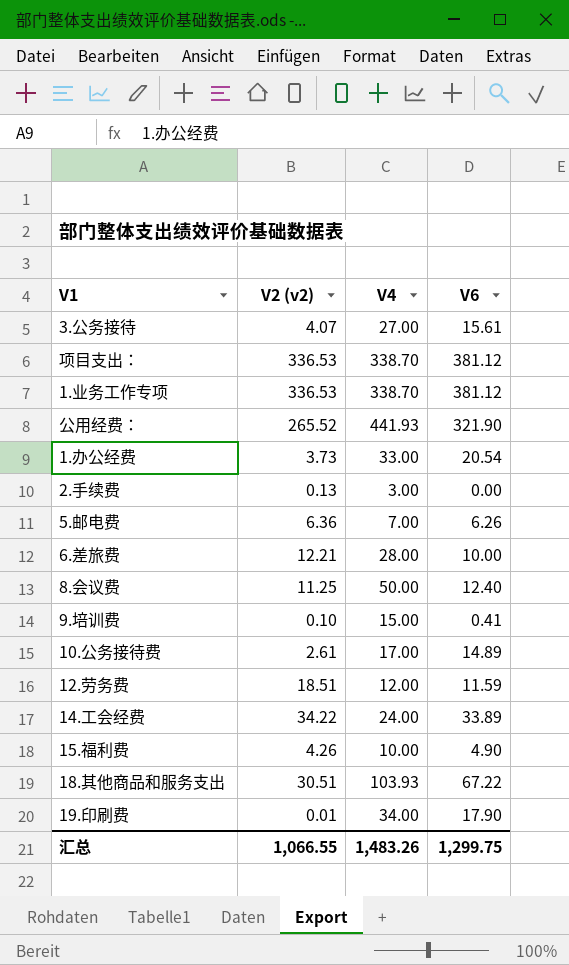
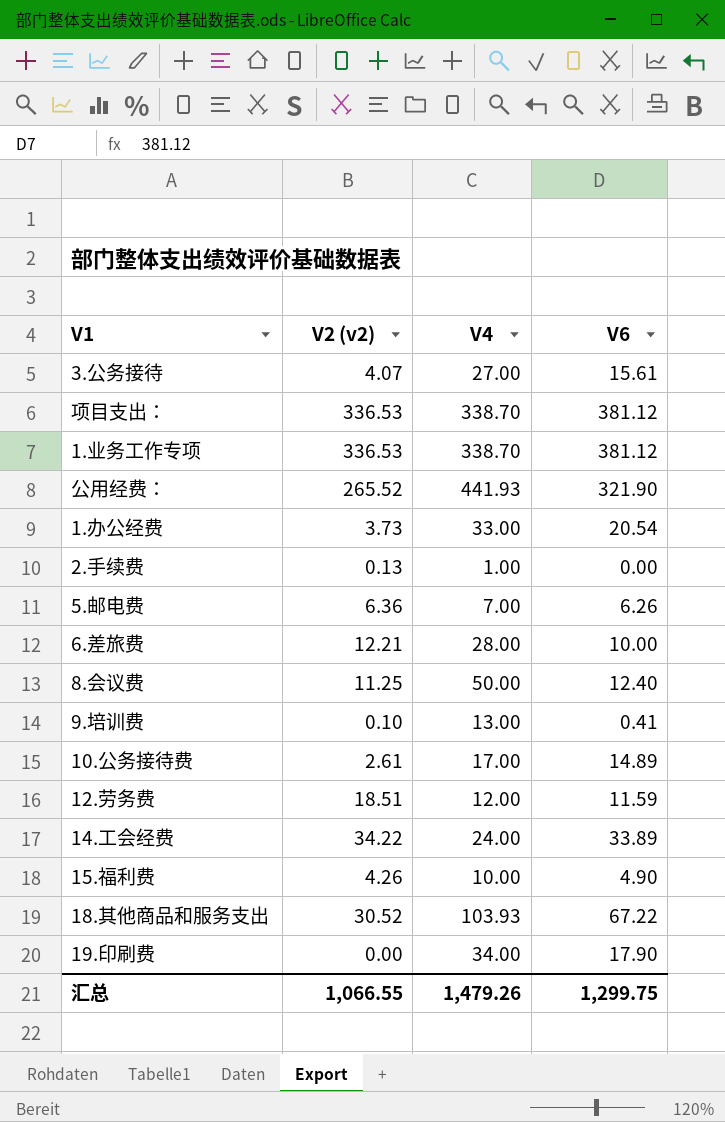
2.手续费 | V4: 3.00 -> 1.00
9.培训费 | V4: 15.00 -> 13.00
18.其他商品和服务支出 | V2 (v2): 30.51 -> 30.52
19.印刷费 | V2 (v2): 0.01 -> 0.00
汇总 | V4: 1,483.26 -> 1,479.26

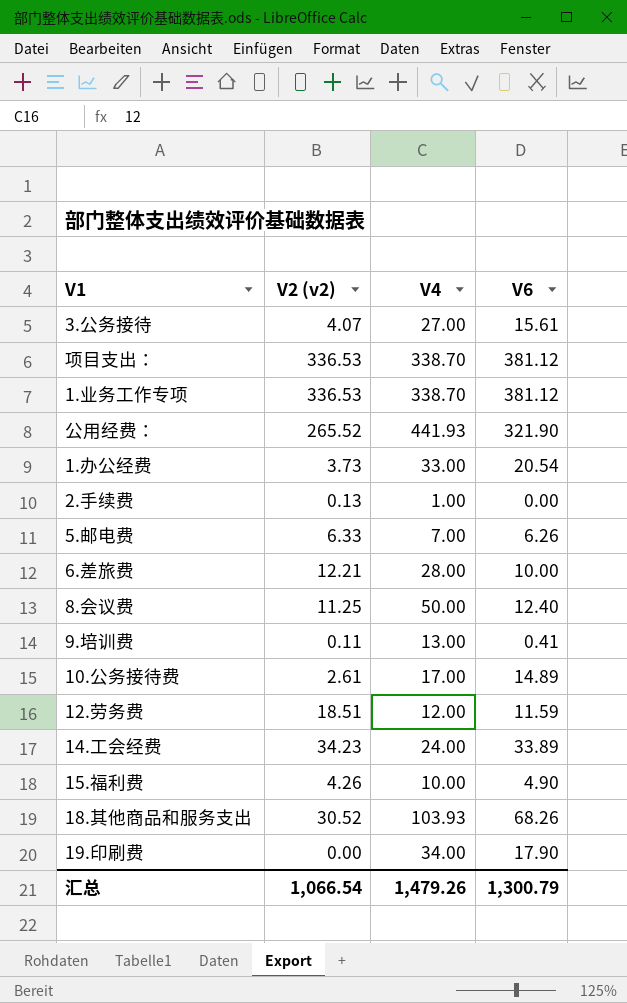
5.邮电费 | V2 (v2): 6.36 -> 6.33
9.培训费 | V2 (v2): 0.10 -> 0.11
14.工会经费 | V2 (v2): 34.22 -> 34.23
18.其他商品和服务支出 | V6: 67.22 -> 68.26
汇总 | V2 (v2): 1,066.55 -> 1,066.54
汇总 | V6: 1,299.75 -> 1,300.79

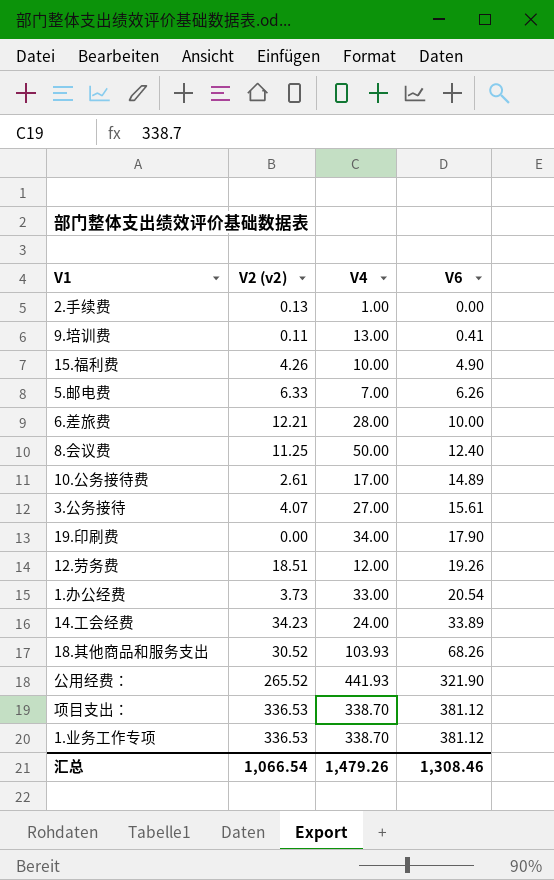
row order: none -> V6 ascending
12.劳务费 | V6: 11.59 -> 19.26
汇总 | V6: 1,300.79 -> 1,308.46

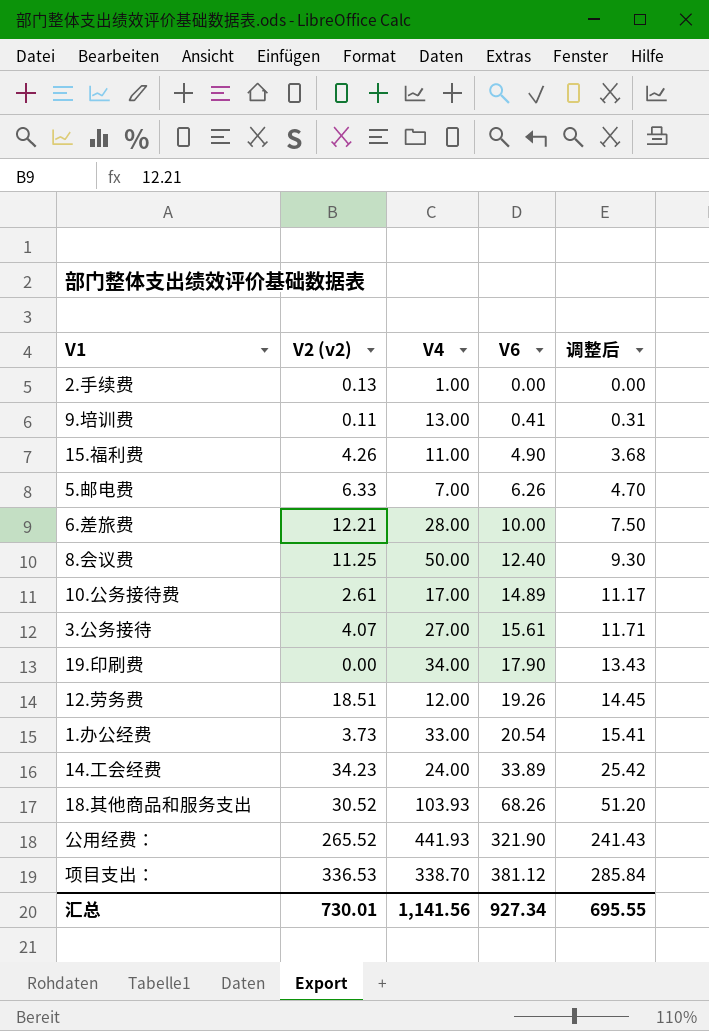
column 调整后 | formula: none -> [V6] * 0.75
row 1.业务工作专项: 336.53 | 338.70 | 381.12 -> none
15.福利费 | V4: 10.00 -> 11.00
汇总 | V2 (v2): 1,066.54 -> 730.01
汇总 | V4: 1,479.26 -> 1,141.56
汇总 | V6: 1,308.46 -> 927.34

